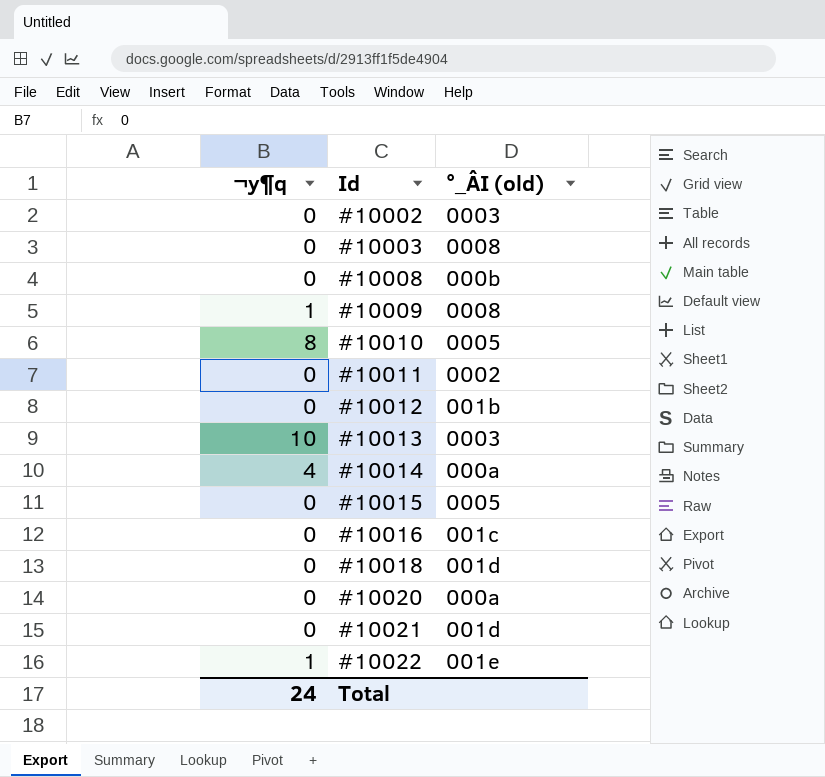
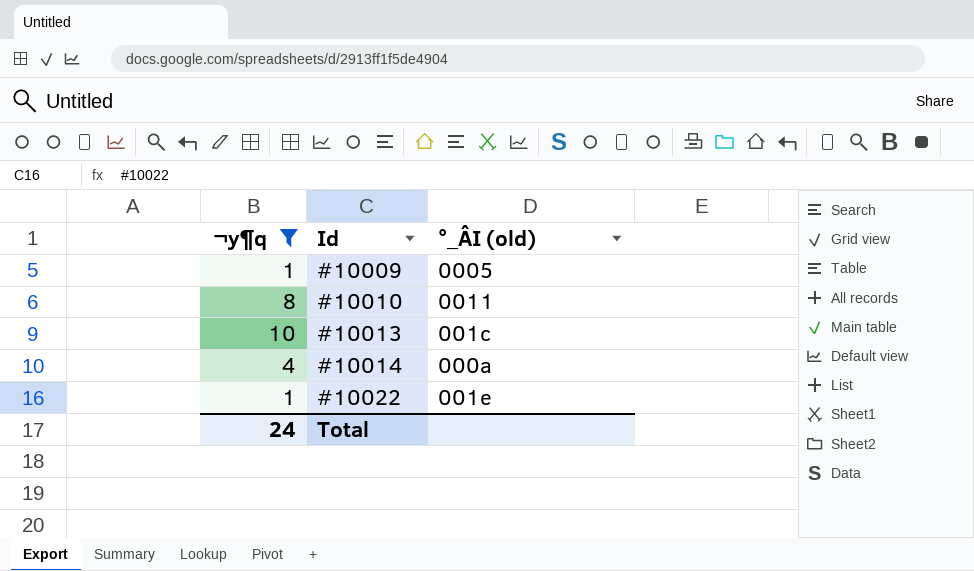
filter: none -> ¬y¶q != 0
#10009 | °_ÂI (old): 0008 -> 0005
#10010 | °_ÂI (old): 0005 -> 0011
#10013 | °_ÂI (old): 0003 -> 001c

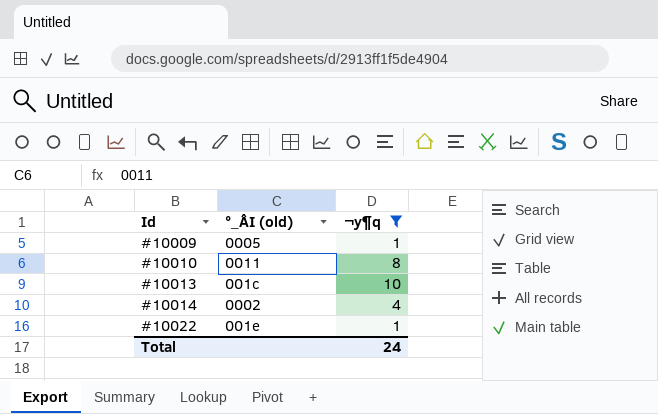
column ¬y¶q | position: 1 -> 3
#10014 | °_ÂI (old): 000a -> 0002

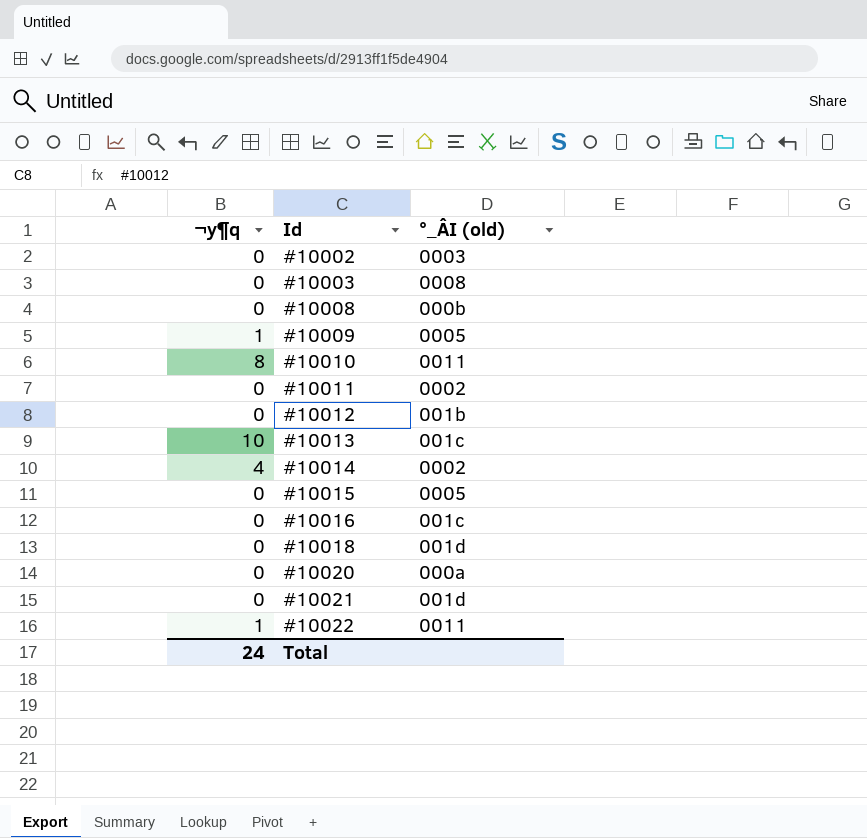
filter: ¬y¶q != 0 -> none
column ¬y¶q | position: 3 -> 1
#10022 | °_ÂI (old): 001e -> 0011

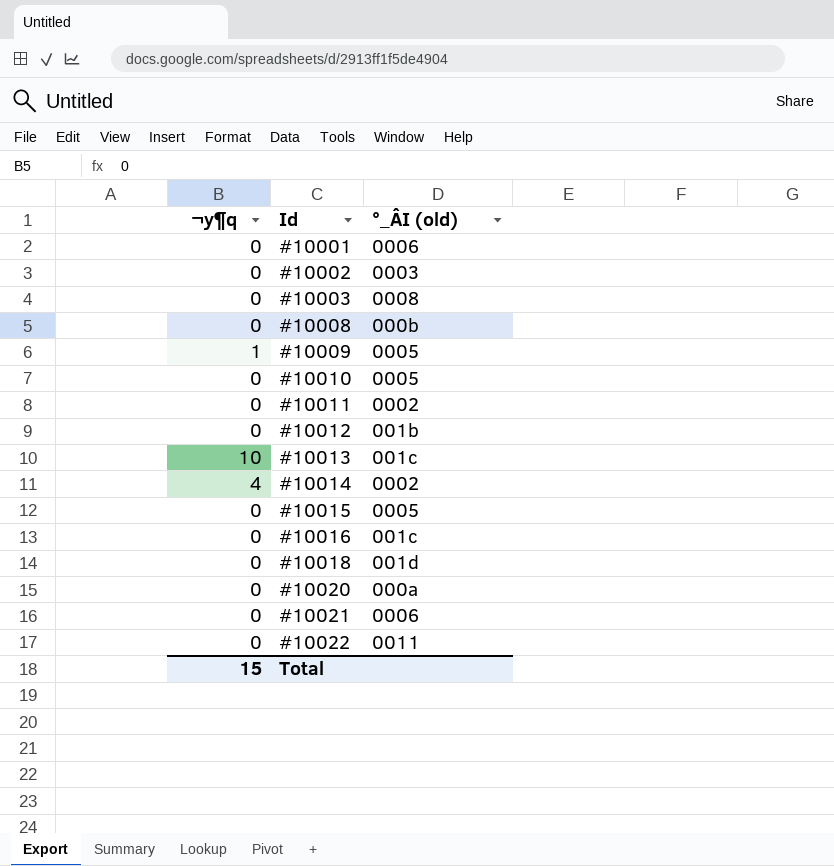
row #10001: none -> 0 | 0006
#10010 | ¬y¶q: 8 -> 0
#10010 | °_ÂI (old): 0011 -> 0005
#10021 | °_ÂI (old): 001d -> 0006
#10022 | ¬y¶q: 1 -> 0
Total | ¬y¶q: 24 -> 15

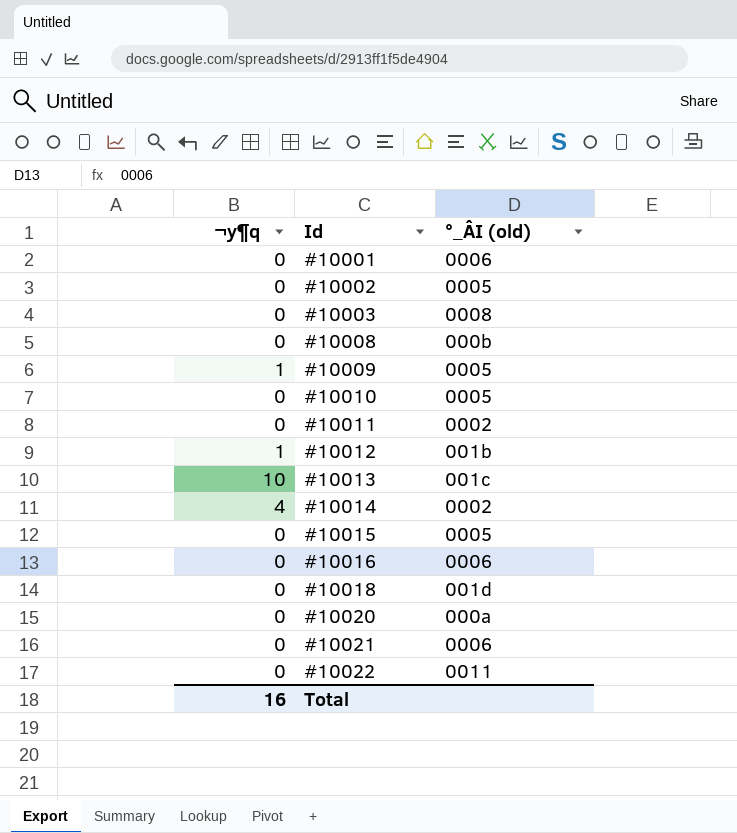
#10002 | °_ÂI (old): 0003 -> 0005
#10012 | ¬y¶q: 0 -> 1
#10016 | °_ÂI (old): 001c -> 0006
Total | ¬y¶q: 15 -> 16

